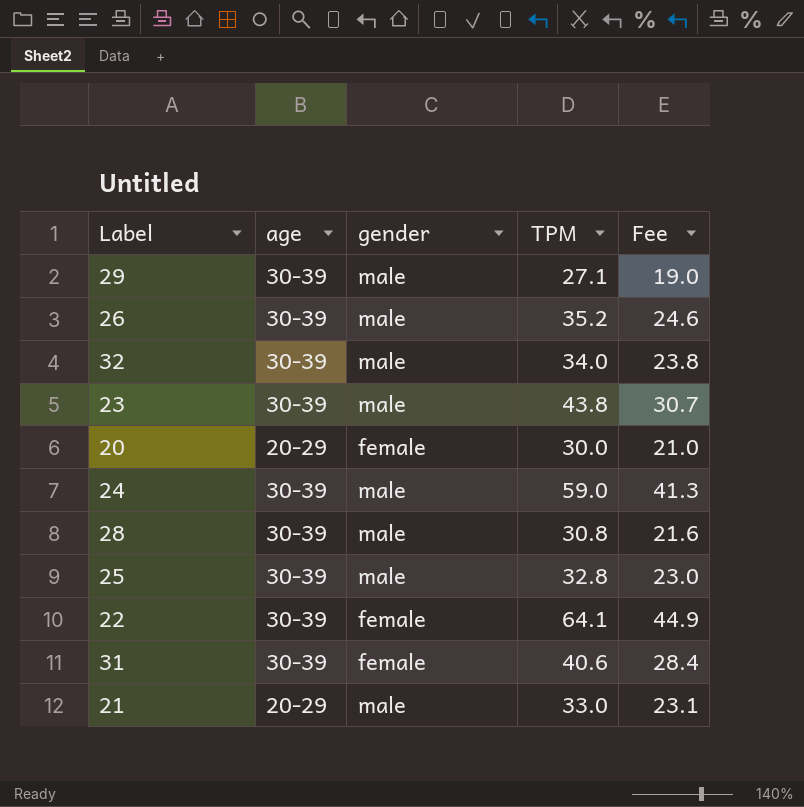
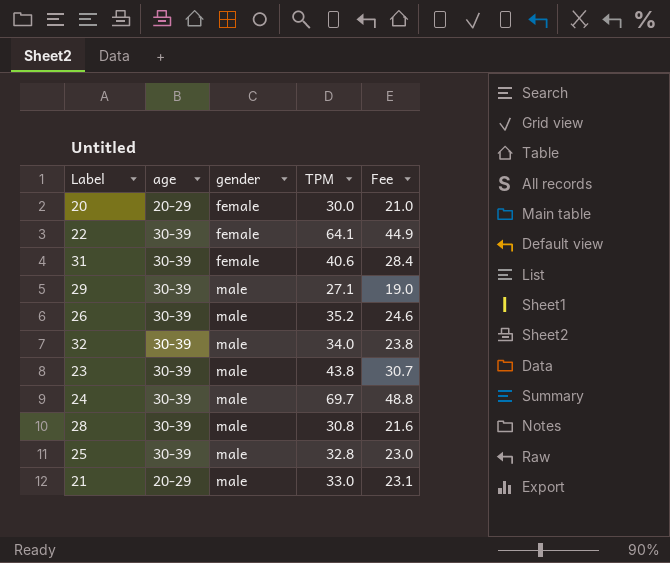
row order: none -> gender ascending
24 | TPM: 59.0 -> 69.7
24 | Fee: 41.3 -> 48.8

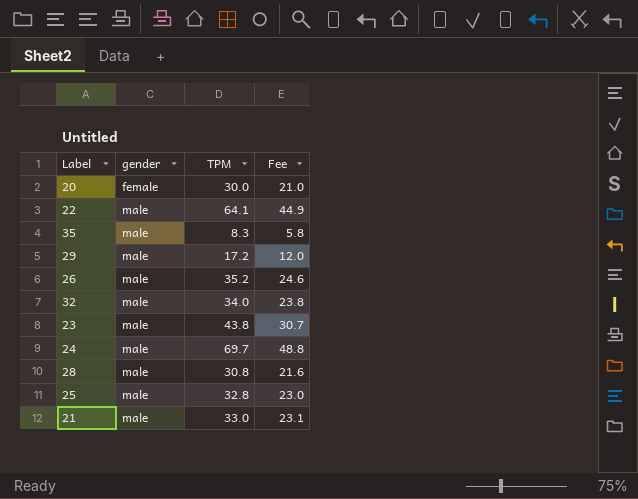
column age | position: 2 -> none
row 31: 30-39 | female | 40.6 | 28.4 -> none
22 | gender: female -> male
row 35: none -> male | 8.3 | 5.8
29 | TPM: 27.1 -> 17.2
29 | Fee: 19.0 -> 12.0

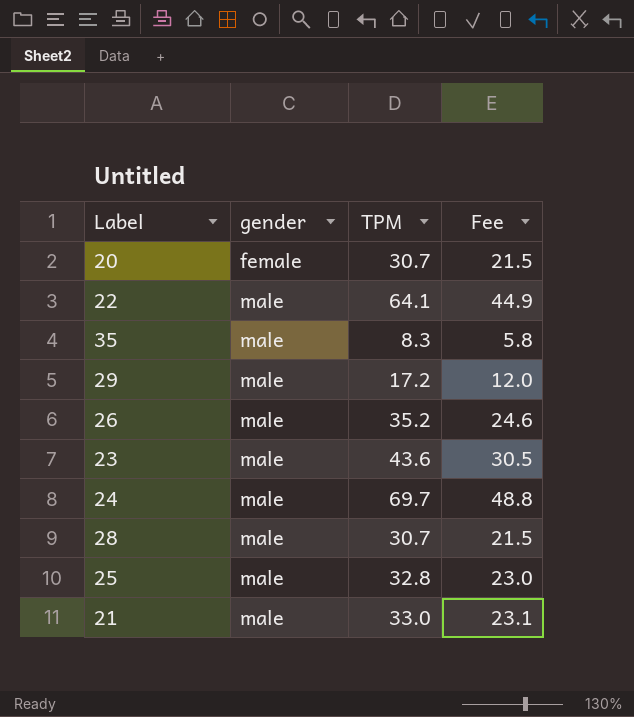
row 32: male | 34.0 | 23.8 -> none
20 | TPM: 30.0 -> 30.7
20 | Fee: 21.0 -> 21.5
23 | TPM: 43.8 -> 43.6
23 | Fee: 30.7 -> 30.5
28 | TPM: 30.8 -> 30.7
28 | Fee: 21.6 -> 21.5

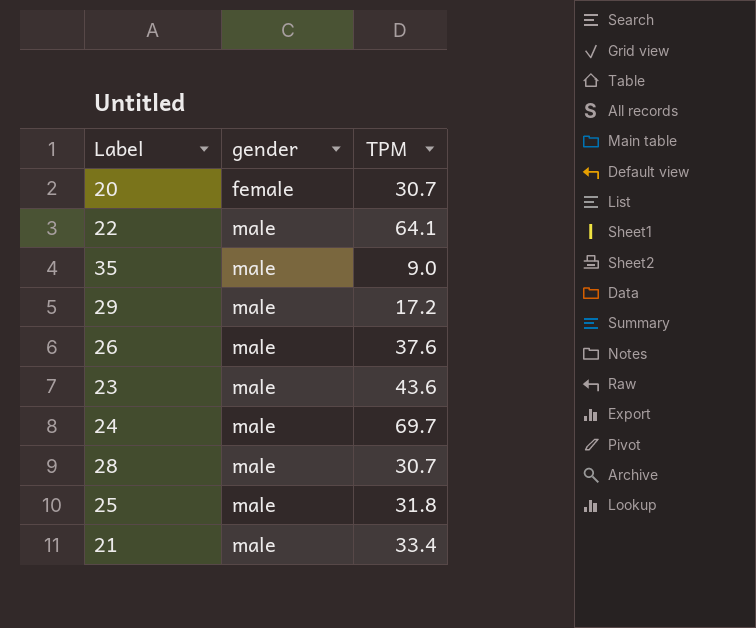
column Fee | formula: [TPM] * 0.7 -> none
35 | TPM: 8.3 -> 9.0
26 | TPM: 35.2 -> 37.6
25 | TPM: 32.8 -> 31.8
21 | TPM: 33.0 -> 33.4

